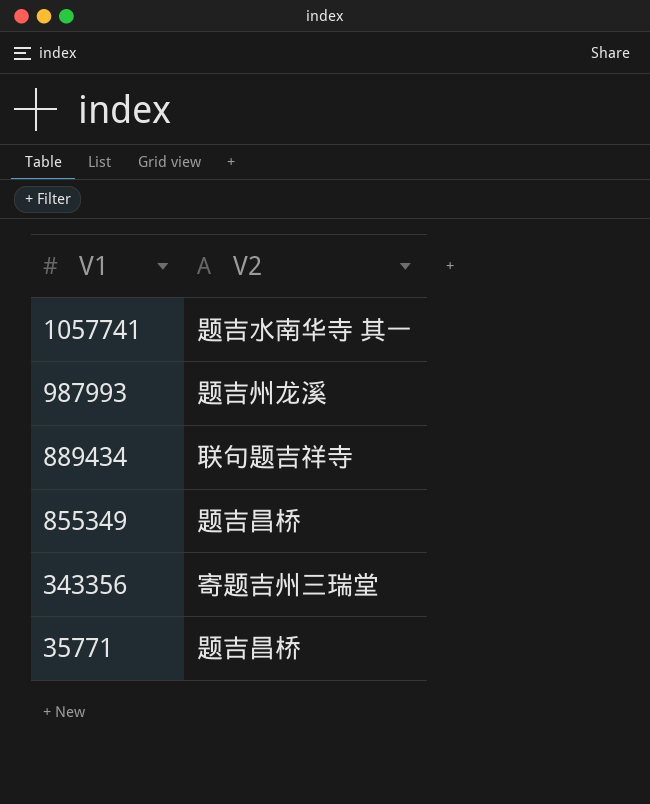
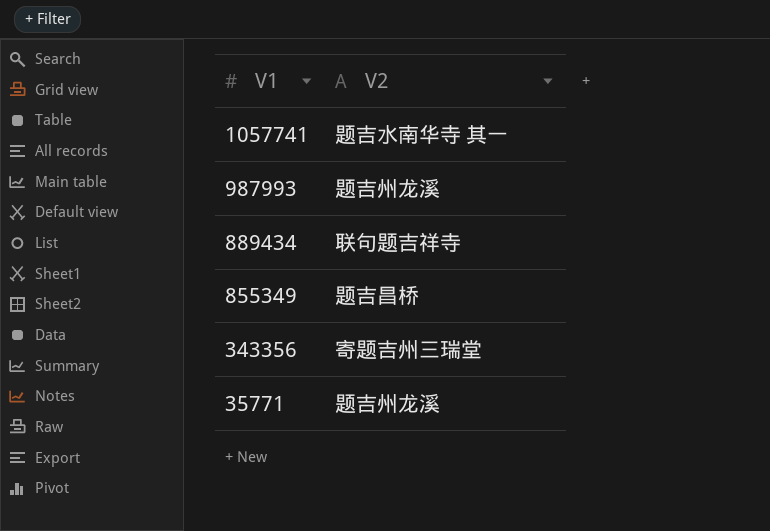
35771 | V2: 题吉昌桥 -> 题吉州龙溪

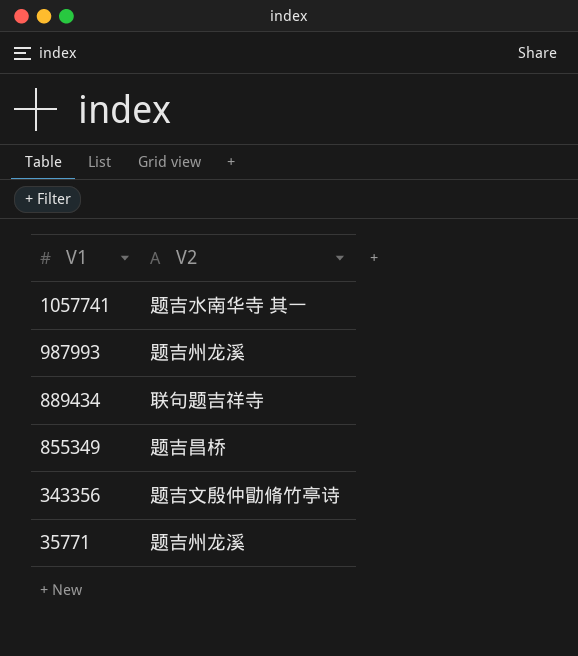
343356 | V2: 寄题吉州三瑞堂 -> 题吉文殷仲勖脩竹亭诗

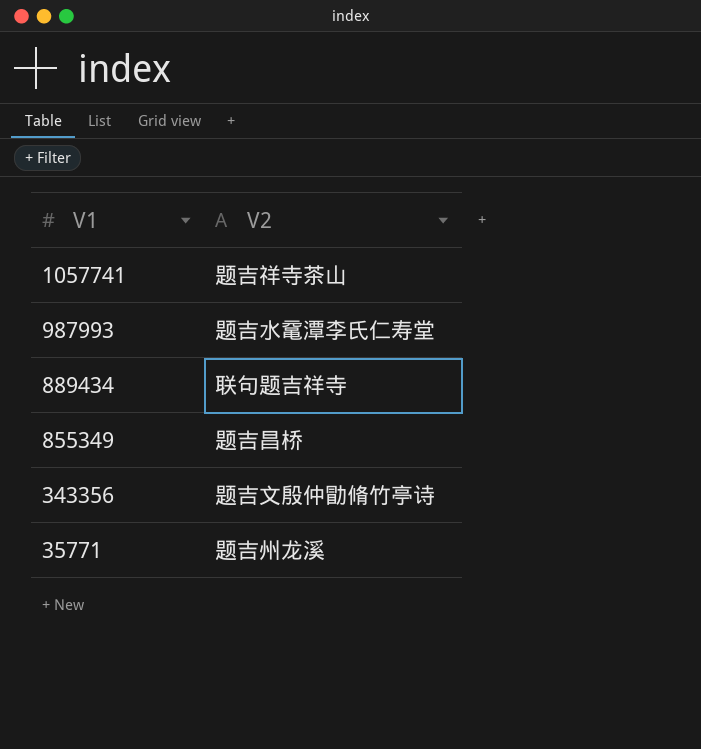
1057741 | V2: 题吉水南华寺 其一 -> 题吉祥寺茶山
987993 | V2: 题吉州龙溪 -> 题吉水鼋潭李氏仁寿堂

